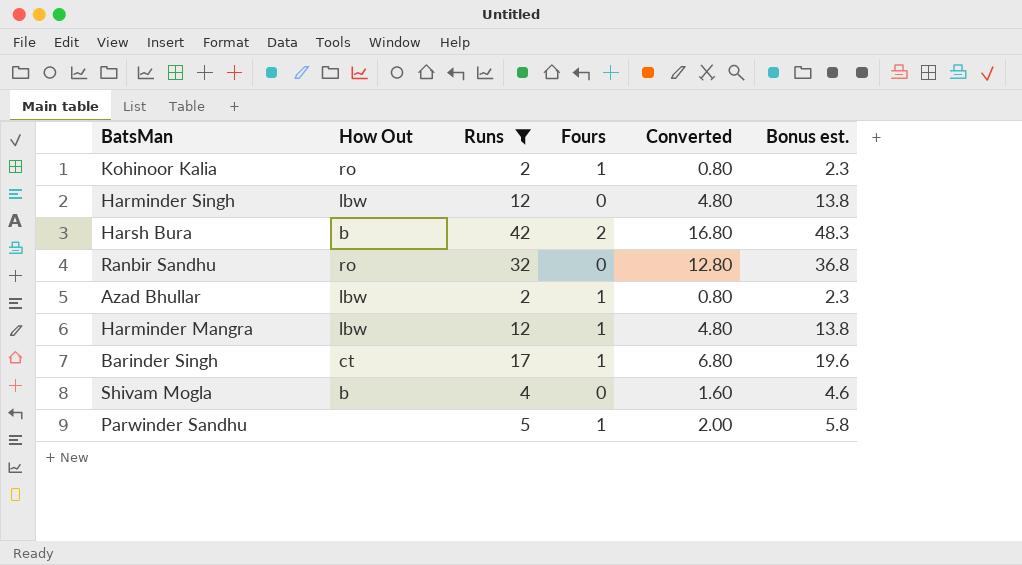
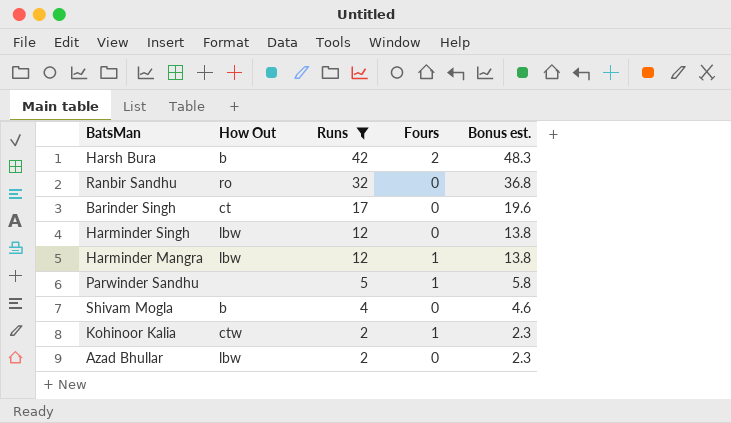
row order: none -> Runs descending
column Converted | formula: [Runs] * 0.4 -> none
Barinder Singh | Fours: 1 -> 0
Kohinoor Kalia | How Out: ro -> ctw
Azad Bhullar | Fours: 1 -> 0

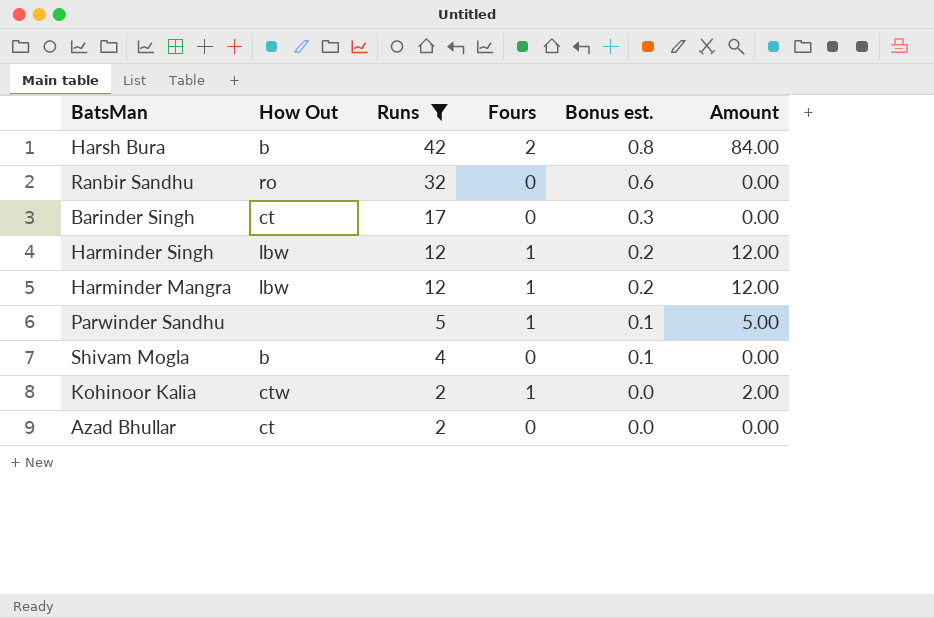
column Bonus est. | formula: [Runs] * 1.15 -> [Runs] * 0.02
column Amount | formula: none -> [Runs] * [Fours]
Harminder Singh | Fours: 0 -> 1
Azad Bhullar | How Out: lbw -> ct

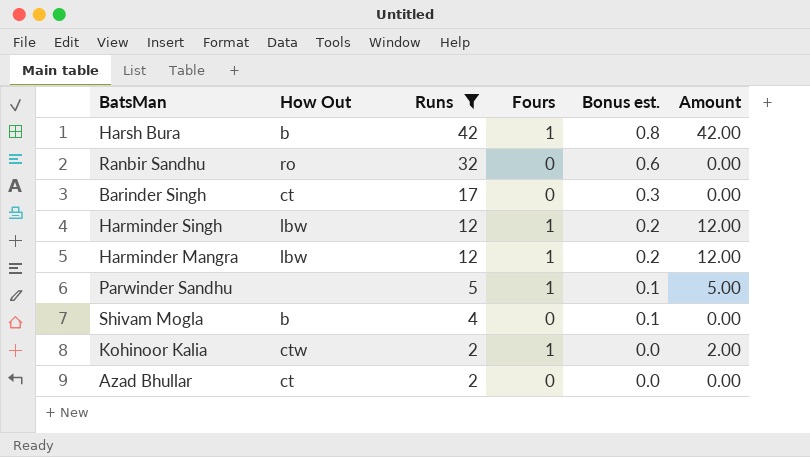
Harsh Bura | Fours: 2 -> 1
Harsh Bura | Amount: 84.00 -> 42.00

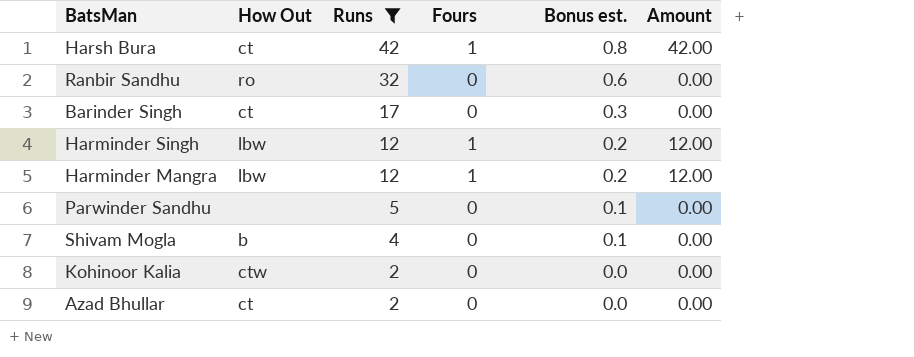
Harsh Bura | How Out: b -> ct
Parwinder Sandhu | Fours: 1 -> 0
Parwinder Sandhu | Amount: 5.00 -> 0.00
Kohinoor Kalia | Fours: 1 -> 0
Kohinoor Kalia | Amount: 2.00 -> 0.00

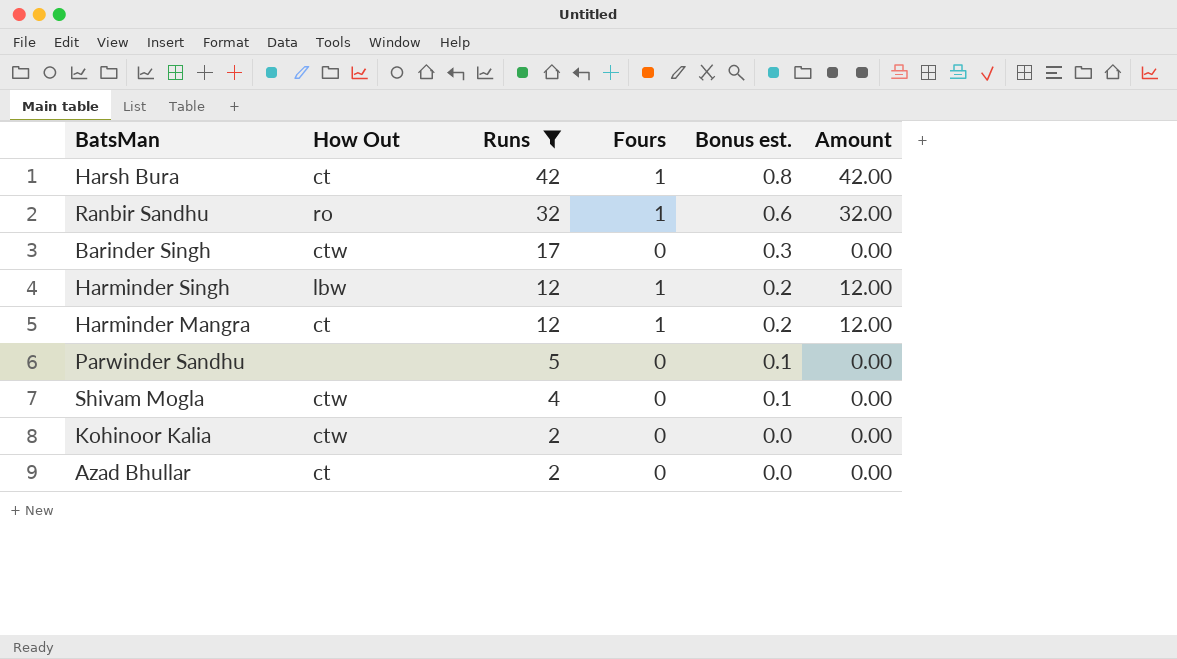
Ranbir Sandhu | Fours: 0 -> 1
Ranbir Sandhu | Amount: 0.00 -> 32.00
Barinder Singh | How Out: ct -> ctw
Harminder Mangra | How Out: lbw -> ct
Shivam Mogla | How Out: b -> ctw

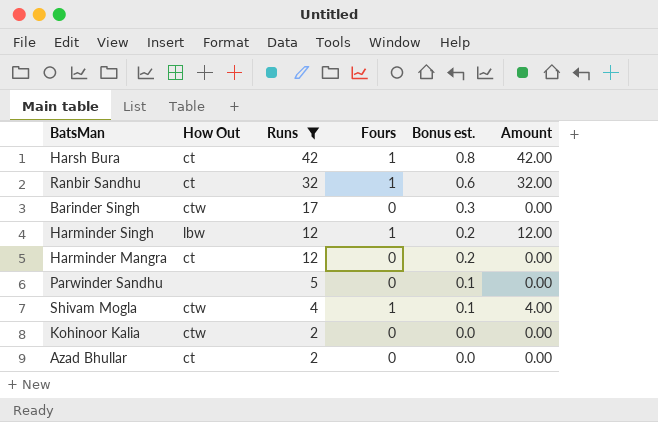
Ranbir Sandhu | How Out: ro -> ct
Harminder Mangra | Fours: 1 -> 0
Harminder Mangra | Amount: 12.00 -> 0.00
Shivam Mogla | Fours: 0 -> 1
Shivam Mogla | Amount: 0.00 -> 4.00

